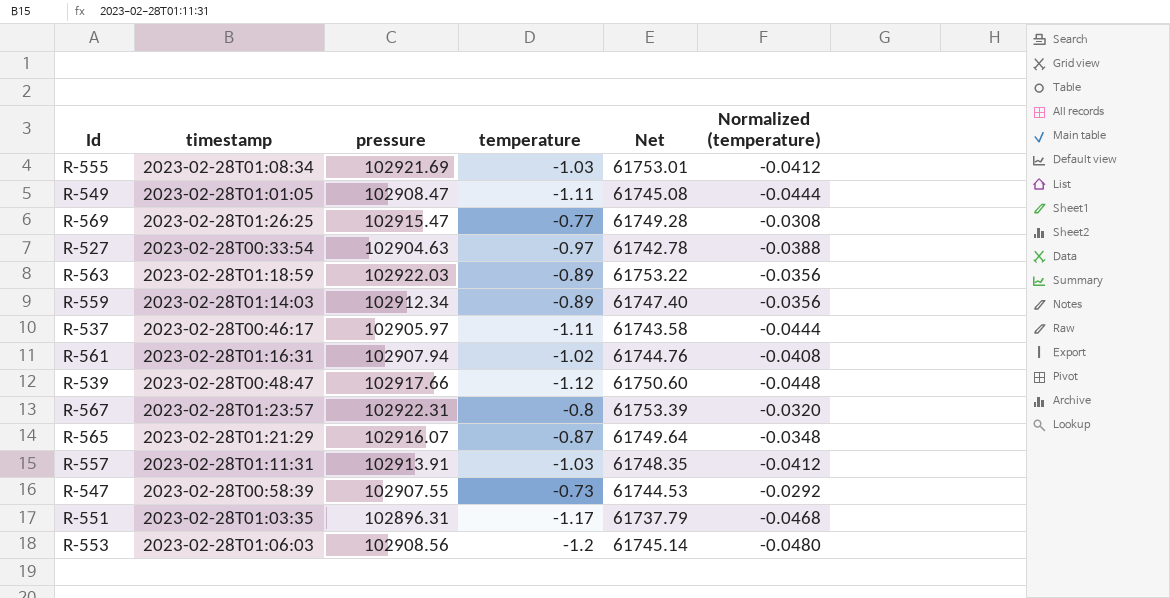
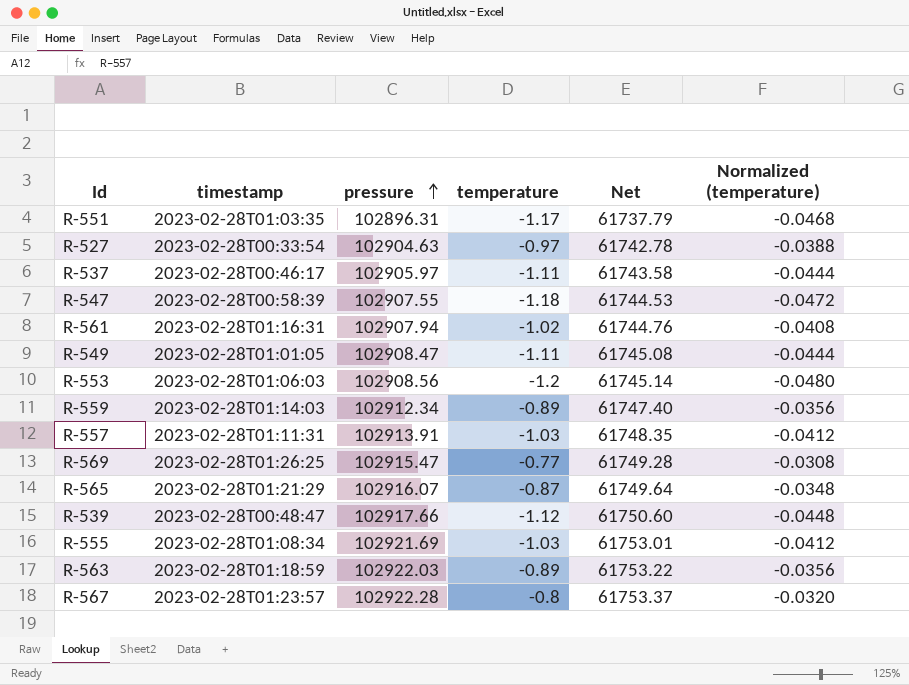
row order: none -> pressure ascending
R-547 | temperature: -0.73 -> -1.18
R-547 | Normalized (temperature): -0.0292 -> -0.0472
R-567 | pressure: 102922.31 -> 102922.28
R-567 | Net: 61753.39 -> 61753.37

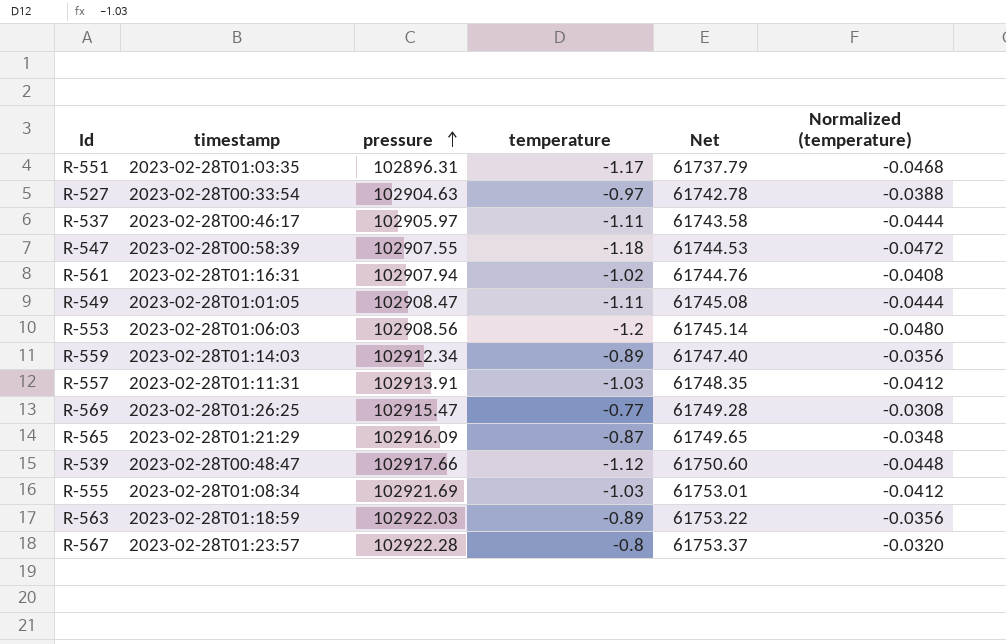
R-565 | pressure: 102916.07 -> 102916.09
R-565 | Net: 61749.64 -> 61749.65

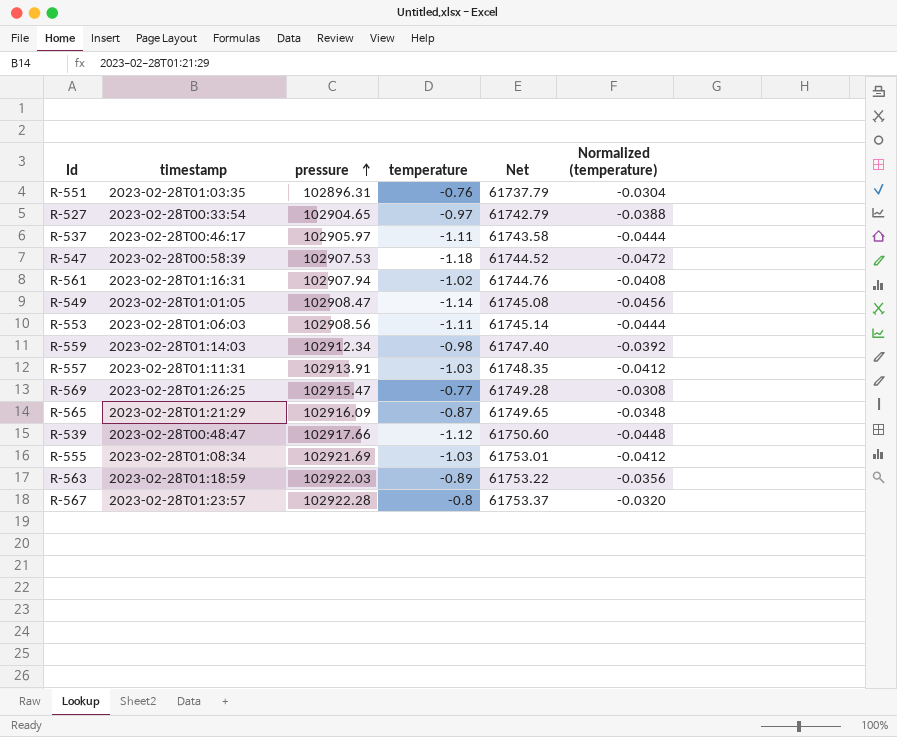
R-551 | temperature: -1.17 -> -0.76
R-551 | Normalized (temperature): -0.0468 -> -0.0304
R-527 | pressure: 102904.63 -> 102904.65
R-527 | Net: 61742.78 -> 61742.79
R-547 | pressure: 102907.55 -> 102907.53
R-547 | Net: 61744.53 -> 61744.52
R-549 | temperature: -1.11 -> -1.14
R-549 | Normalized (temperature): -0.0444 -> -0.0456
R-553 | temperature: -1.2 -> -1.11
R-553 | Normalized (temperature): -0.0480 -> -0.0444
R-559 | temperature: -0.89 -> -0.98
R-559 | Normalized (temperature): -0.0356 -> -0.0392

